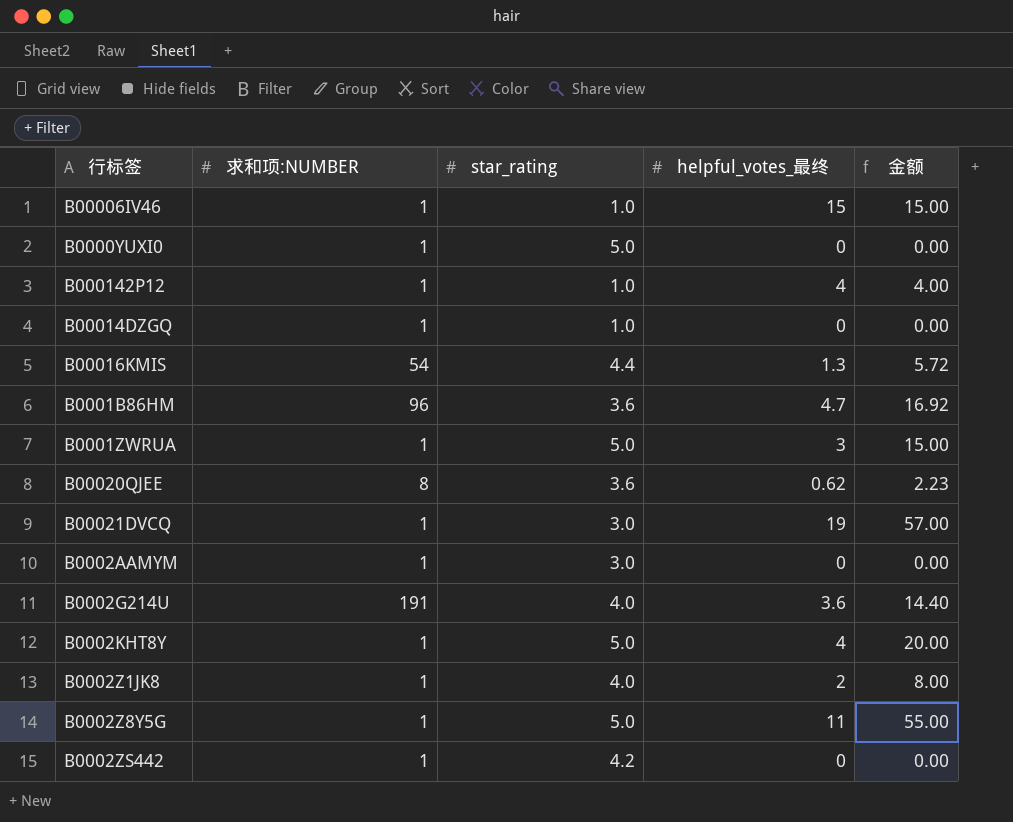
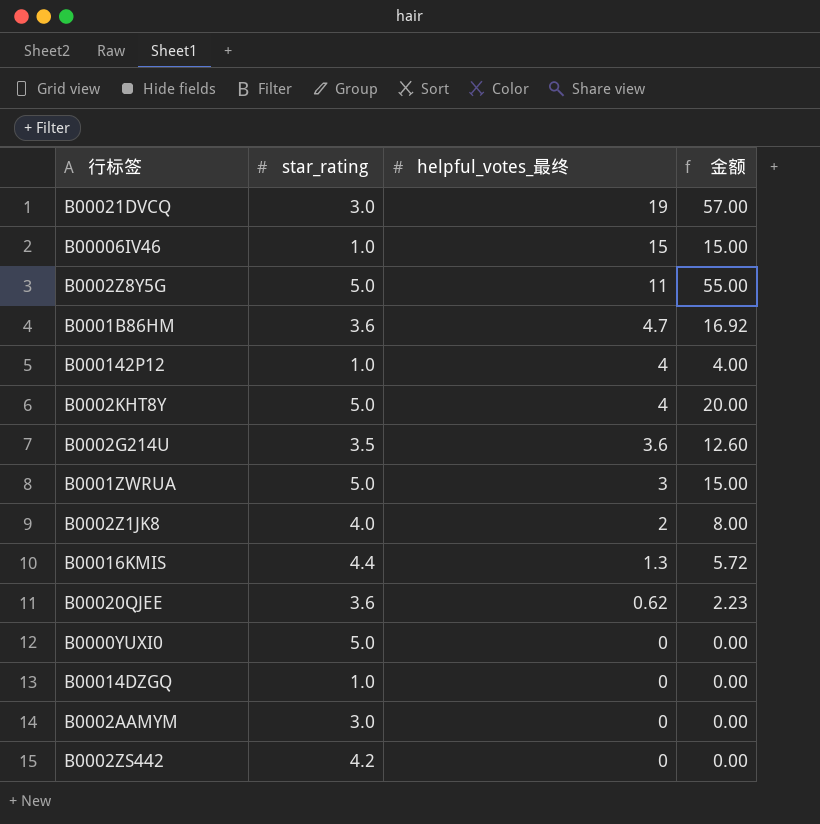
row order: none -> helpful_votes_最终 descending
column 求和项:NUMBER | position: 2 -> none
B0002G214U | star_rating: 4.0 -> 3.5
B0002G214U | 金额: 14.40 -> 12.60

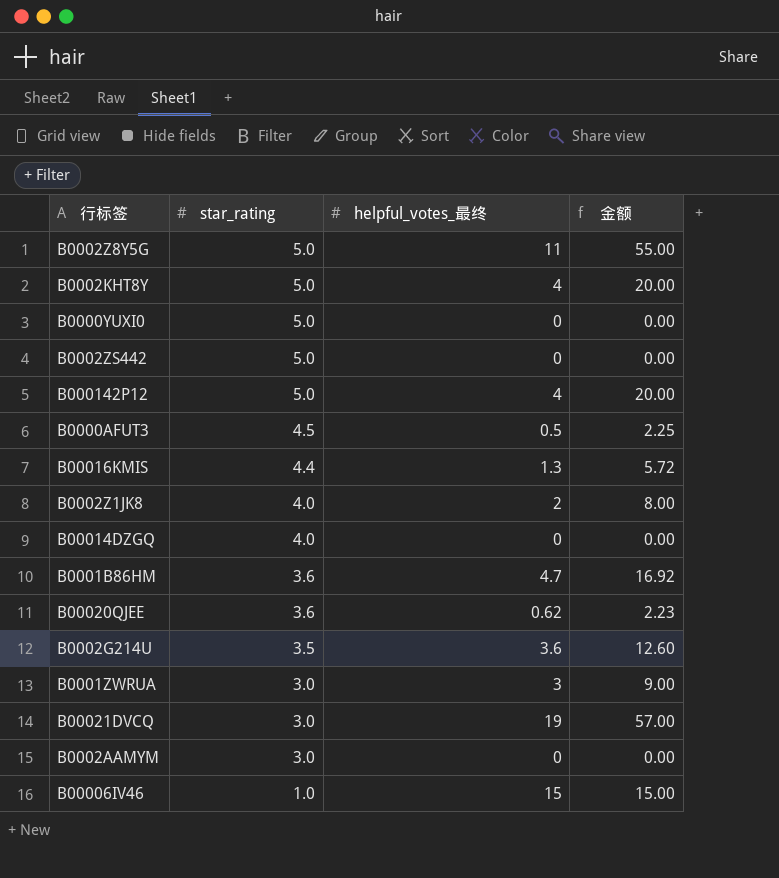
row order: helpful_votes_最终 descending -> star_rating descending
B0002ZS442 | star_rating: 4.2 -> 5.0
B000142P12 | star_rating: 1.0 -> 5.0
B000142P12 | 金额: 4.00 -> 20.00
row B0000AFUT3: none -> 4.5 | 0.5 | 2.25
B00014DZGQ | star_rating: 1.0 -> 4.0
B0001ZWRUA | star_rating: 5.0 -> 3.0
B0001ZWRUA | 金额: 15.00 -> 9.00

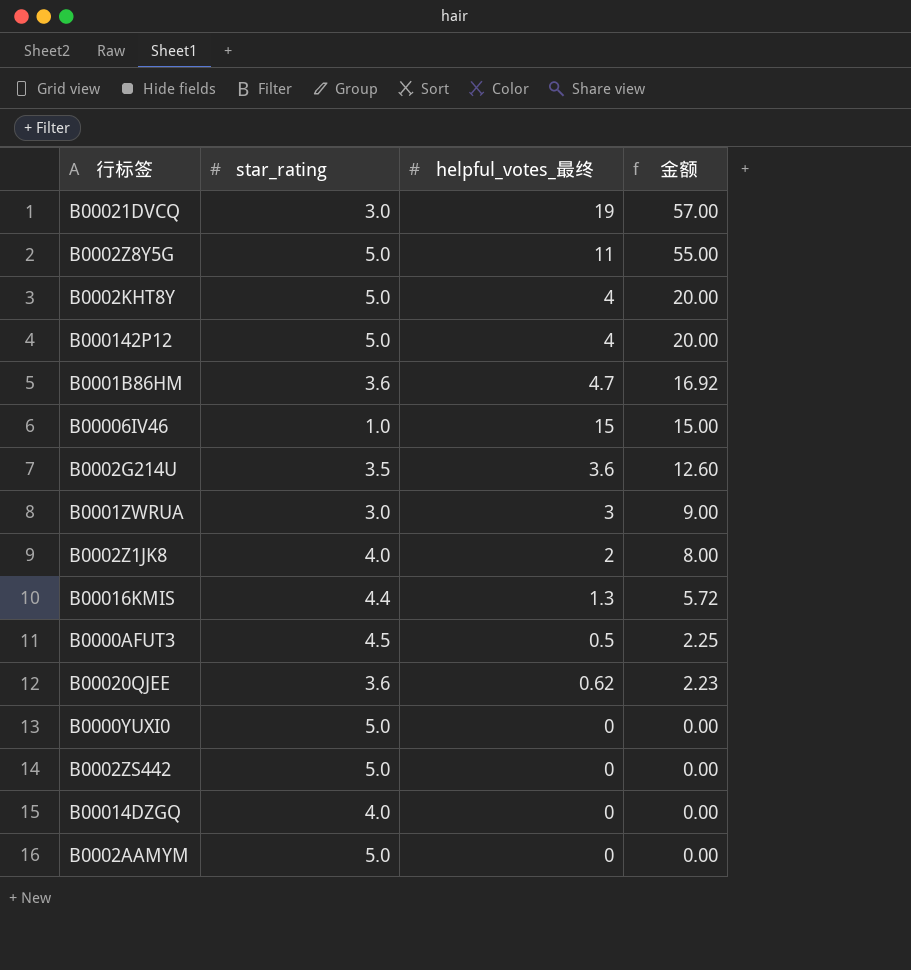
row order: star_rating descending -> 金额 descending
B0002AAMYM | star_rating: 3.0 -> 5.0

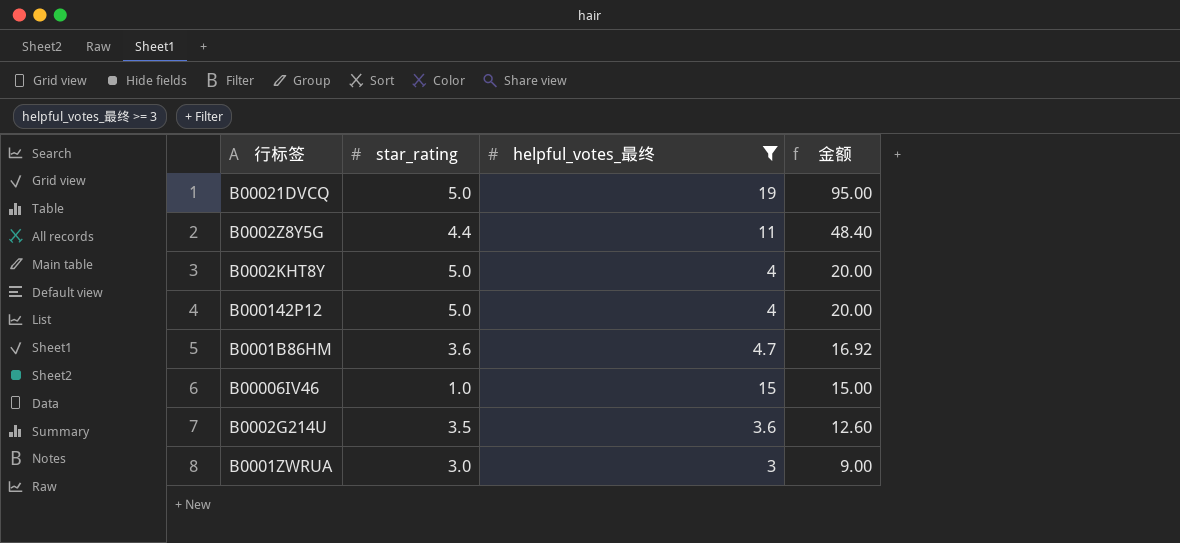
filter: none -> helpful_votes_最终 >= 3
B00021DVCQ | star_rating: 3.0 -> 5.0
B00021DVCQ | 金额: 57.00 -> 95.00
B0002Z8Y5G | star_rating: 5.0 -> 4.4
B0002Z8Y5G | 金额: 55.00 -> 48.40

